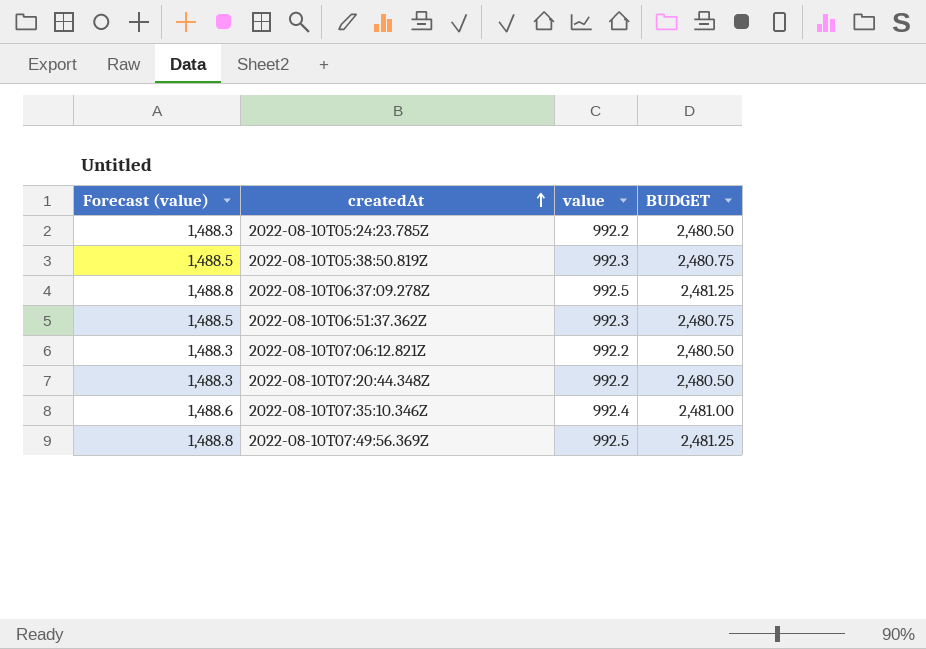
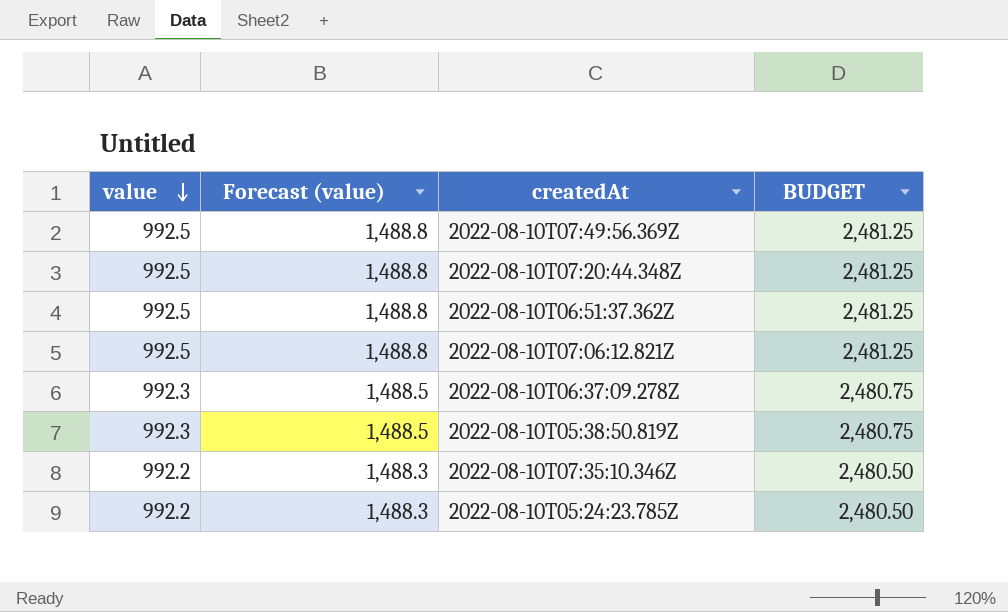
row order: createdAt ascending -> value descending
column value | position: 3 -> 1
2022-08-10T07:20:44.348Z | value: 992.2 -> 992.5
2022-08-10T07:20:44.348Z | Forecast (value): 1,488.3 -> 1,488.8
2022-08-10T07:20:44.348Z | BUDGET: 2,480.50 -> 2,481.25
2022-08-10T06:51:37.362Z | value: 992.3 -> 992.5
2022-08-10T06:51:37.362Z | Forecast (value): 1,488.5 -> 1,488.8
2022-08-10T06:51:37.362Z | BUDGET: 2,480.75 -> 2,481.25
2022-08-10T07:06:12.821Z | value: 992.2 -> 992.5
2022-08-10T07:06:12.821Z | Forecast (value): 1,488.3 -> 1,488.8
2022-08-10T07:06:12.821Z | BUDGET: 2,480.50 -> 2,481.25
2022-08-10T06:37:09.278Z | value: 992.5 -> 992.3
2022-08-10T06:37:09.278Z | Forecast (value): 1,488.8 -> 1,488.5
2022-08-10T06:37:09.278Z | BUDGET: 2,481.25 -> 2,480.75
2022-08-10T07:35:10.346Z | value: 992.4 -> 992.2
2022-08-10T07:35:10.346Z | Forecast (value): 1,488.6 -> 1,488.3
2022-08-10T07:35:10.346Z | BUDGET: 2,481.00 -> 2,480.50

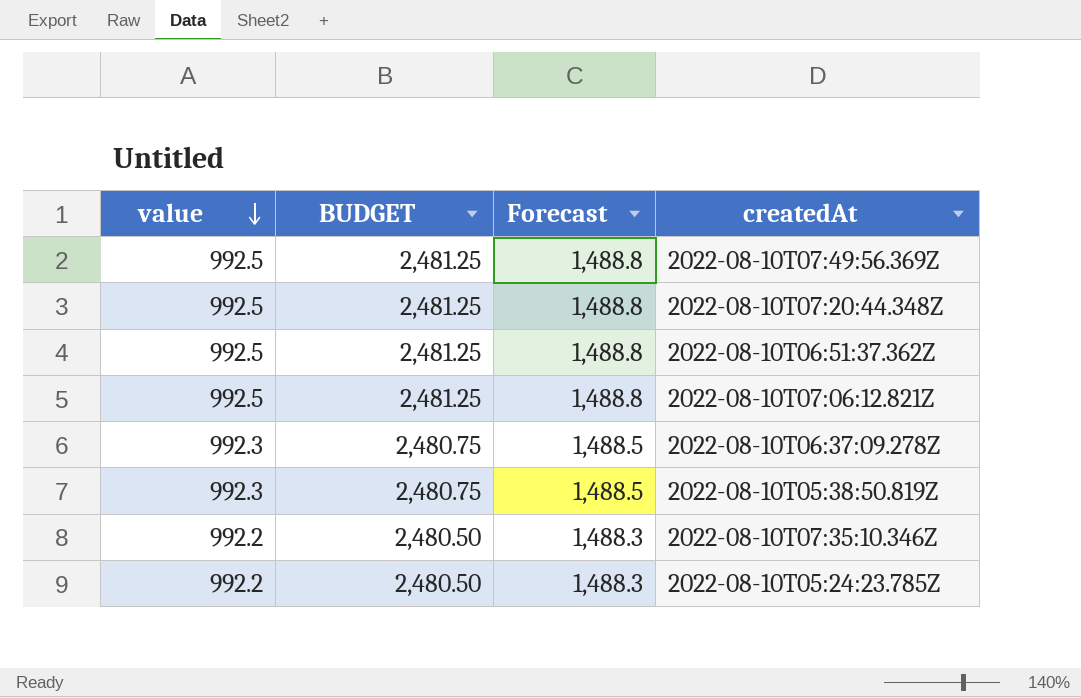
column BUDGET | position: 4 -> 2
column name: Forecast (value) -> Forecast

